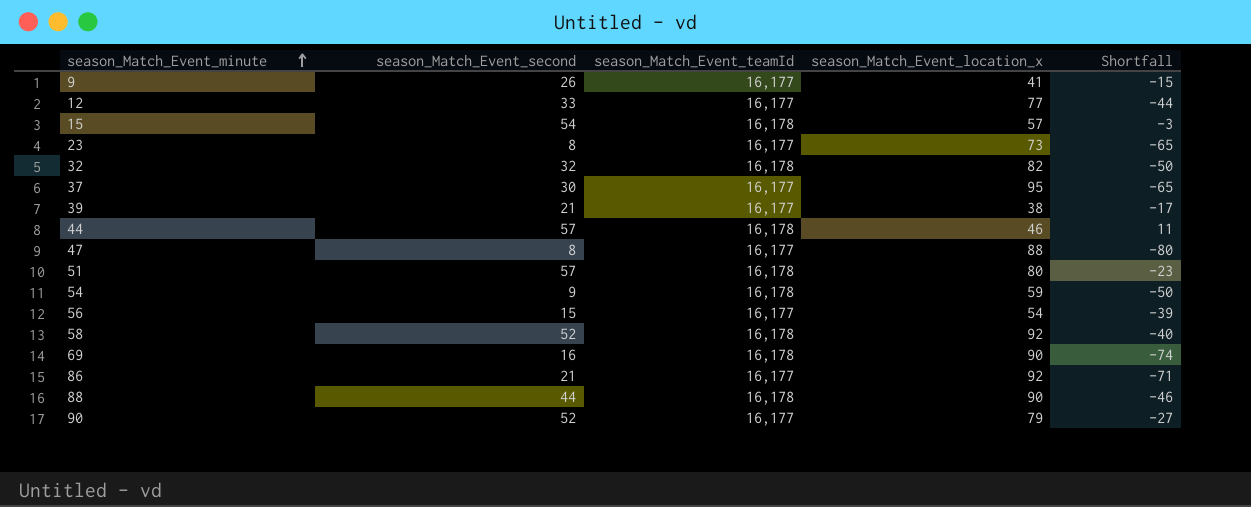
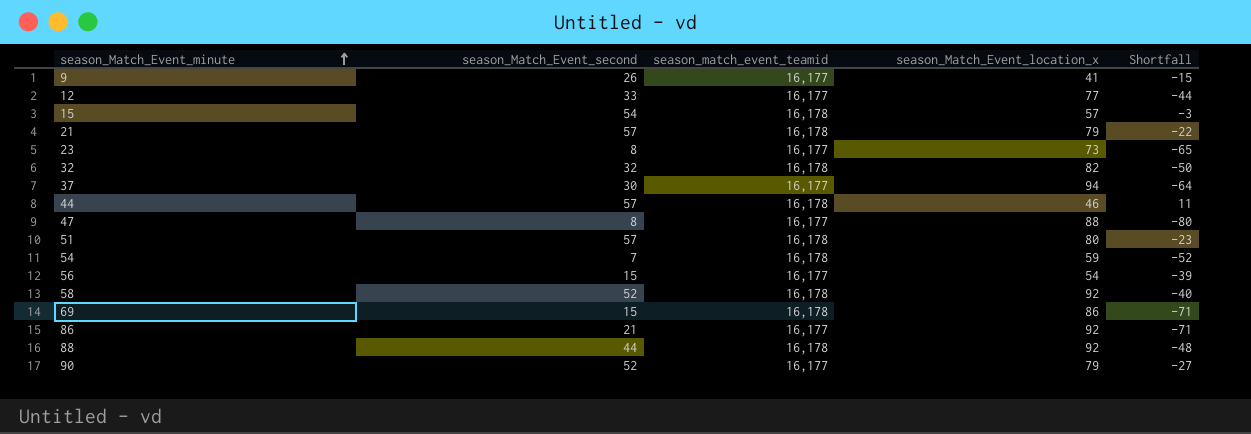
column name: season_Match_Event_teamId -> season_match_event_teamid
row 39: 21 | 16,177 | 38 | -17 -> none
row 21: none -> 57 | 16,178 | 79 | -22
37 | season_Match_Event_location_x: 95 -> 94
37 | Shortfall: -65 -> -64
54 | season_Match_Event_second: 9 -> 7
54 | Shortfall: -50 -> -52
69 | season_Match_Event_second: 16 -> 15
69 | season_Match_Event_location_x: 90 -> 86
69 | Shortfall: -74 -> -71
88 | season_Match_Event_location_x: 90 -> 92
88 | Shortfall: -46 -> -48

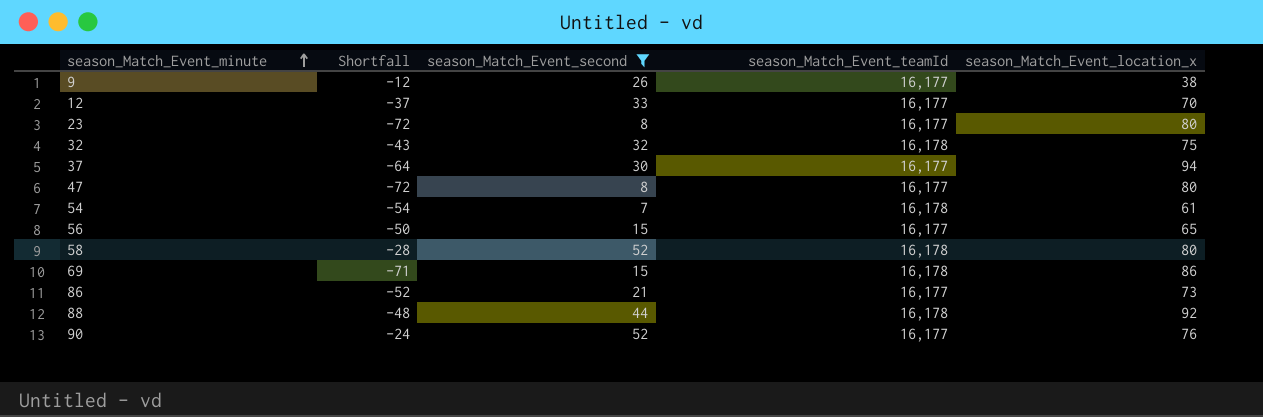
filter: none -> season_Match_Event_second <= 52
column Shortfall | position: 5 -> 2
column name: season_match_event_teamid -> season_Match_Event_teamId
9 | Shortfall: -15 -> -12
9 | season_Match_Event_location_x: 41 -> 38
12 | Shortfall: -44 -> -37
12 | season_Match_Event_location_x: 77 -> 70
23 | Shortfall: -65 -> -72
23 | season_Match_Event_location_x: 73 -> 80
32 | Shortfall: -50 -> -43
32 | season_Match_Event_location_x: 82 -> 75
47 | Shortfall: -80 -> -72
47 | season_Match_Event_location_x: 88 -> 80
54 | Shortfall: -52 -> -54
54 | season_Match_Event_location_x: 59 -> 61
56 | Shortfall: -39 -> -50
56 | season_Match_Event_location_x: 54 -> 65
58 | Shortfall: -40 -> -28
58 | season_Match_Event_location_x: 92 -> 80
86 | Shortfall: -71 -> -52
86 | season_Match_Event_location_x: 92 -> 73
90 | Shortfall: -27 -> -24
90 | season_Match_Event_location_x: 79 -> 76

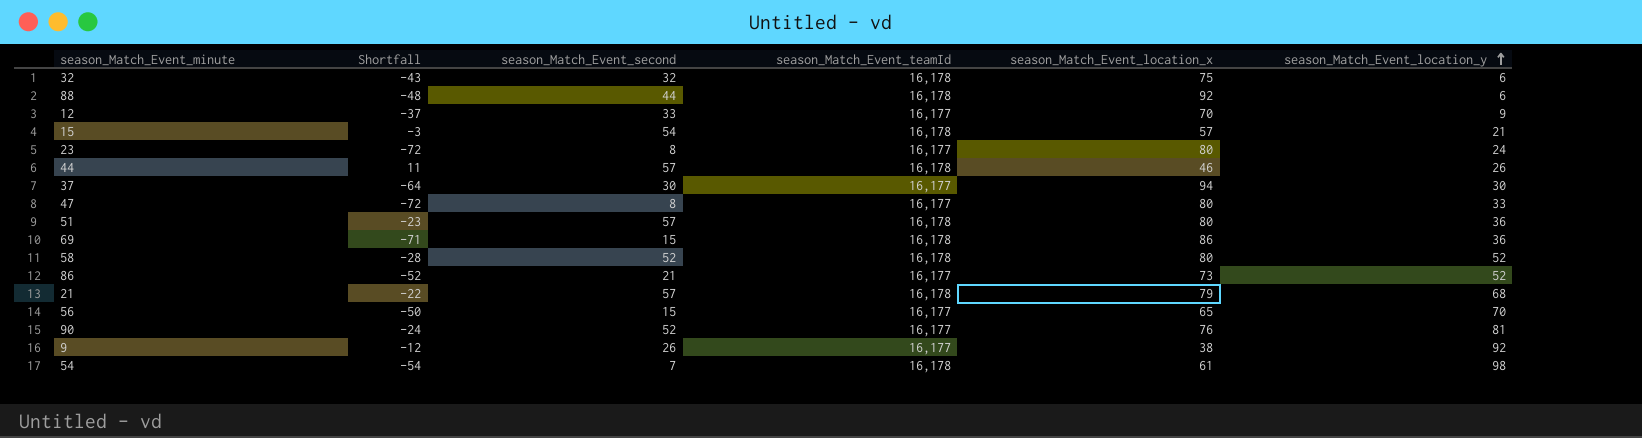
filter: season_Match_Event_second <= 52 -> none
row order: season_Match_Event_minute ascending -> season_Match_Event_location_y ascending
column season_Match_Event_location_y | position: none -> 6

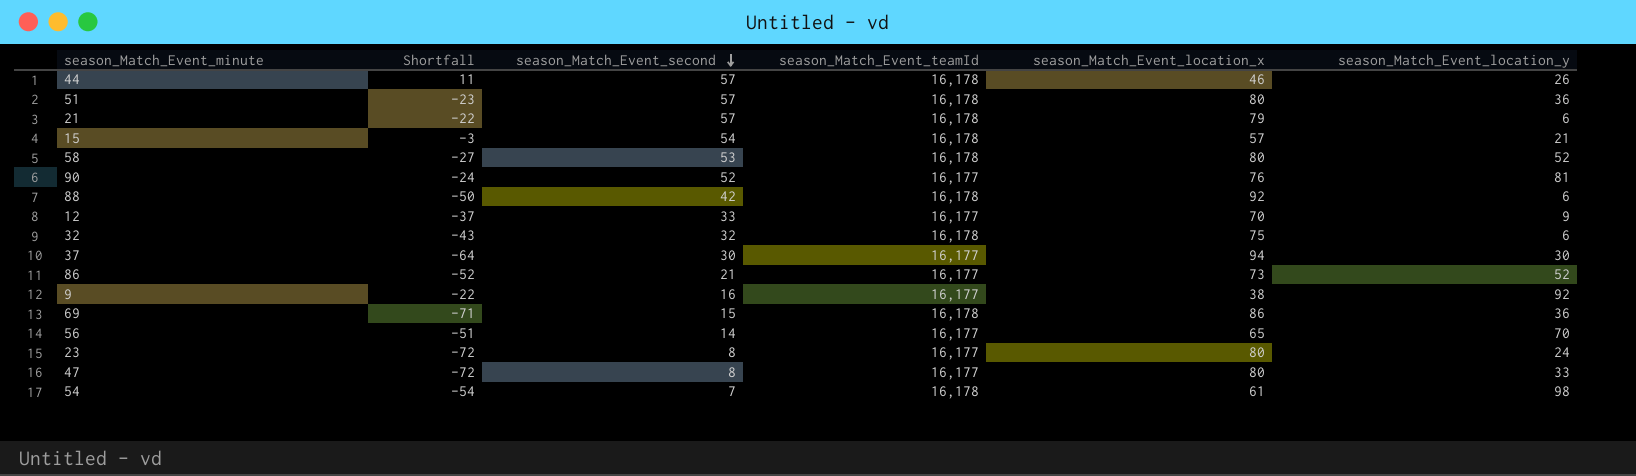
row order: season_Match_Event_location_y ascending -> season_Match_Event_second descending
21 | season_Match_Event_location_y: 68 -> 6
58 | Shortfall: -28 -> -27
58 | season_Match_Event_second: 52 -> 53
88 | Shortfall: -48 -> -50
88 | season_Match_Event_second: 44 -> 42
9 | Shortfall: -12 -> -22
9 | season_Match_Event_second: 26 -> 16
56 | Shortfall: -50 -> -51
56 | season_Match_Event_second: 15 -> 14

